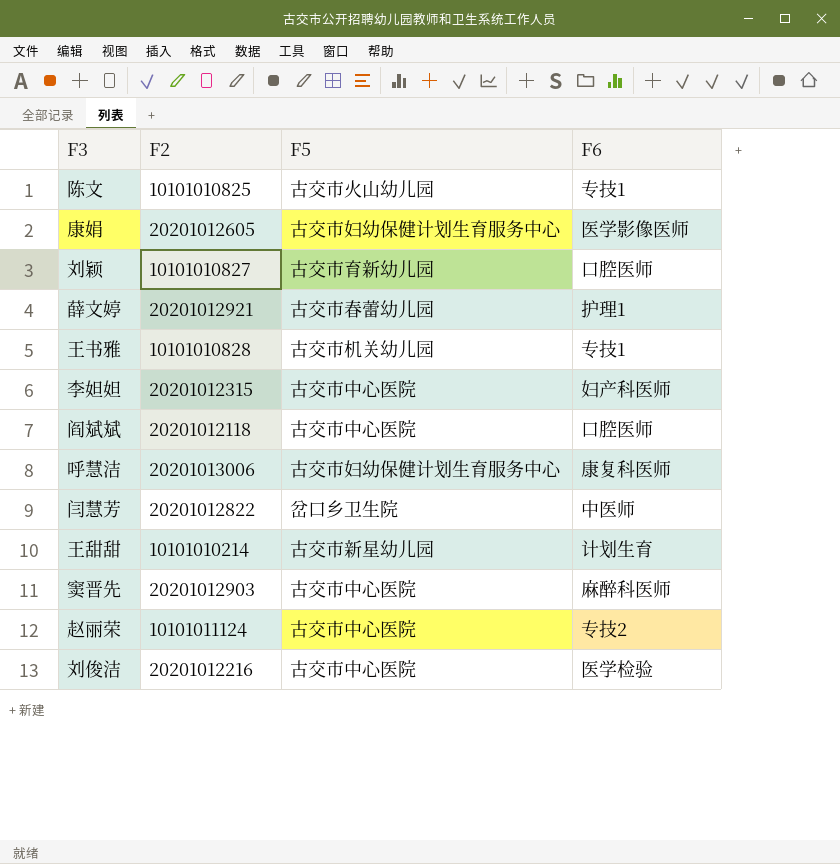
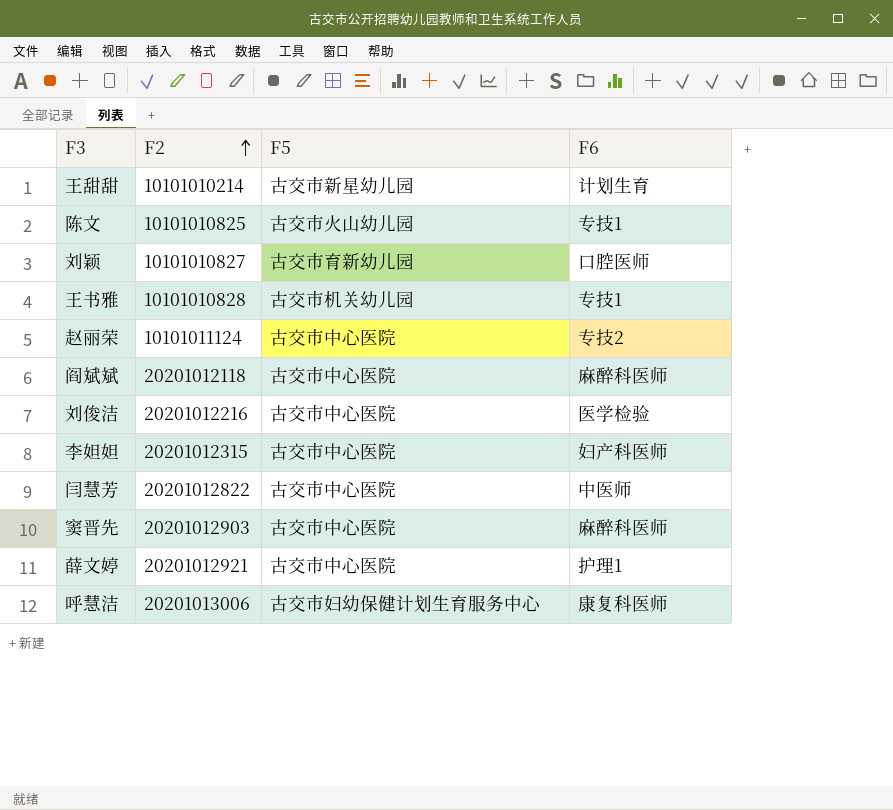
row order: none -> F2 ascending
row 康娟: 20201012605 | 古交市妇幼保健计划生育服务中心 | 医学影像医师 -> none
阎斌斌 | F6: 口腔医师 -> 麻醉科医师
闫慧芳 | F5: 岔口乡卫生院 -> 古交市中心医院
薛文婷 | F5: 古交市春蕾幼儿园 -> 古交市中心医院

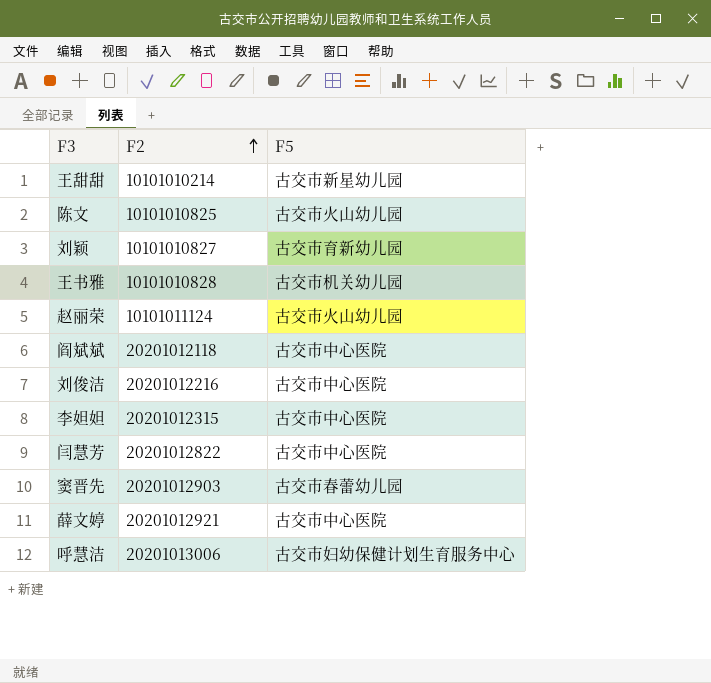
column F6 | position: 4 -> none
赵丽荣 | F5: 古交市中心医院 -> 古交市火山幼儿园
窦晋先 | F5: 古交市中心医院 -> 古交市春蕾幼儿园

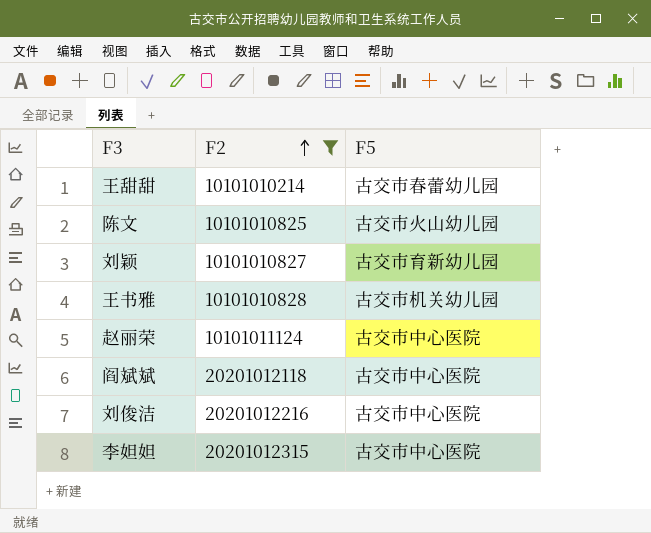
filter: none -> F2 <= 20201012315
王甜甜 | F5: 古交市新星幼儿园 -> 古交市春蕾幼儿园
赵丽荣 | F5: 古交市火山幼儿园 -> 古交市中心医院

